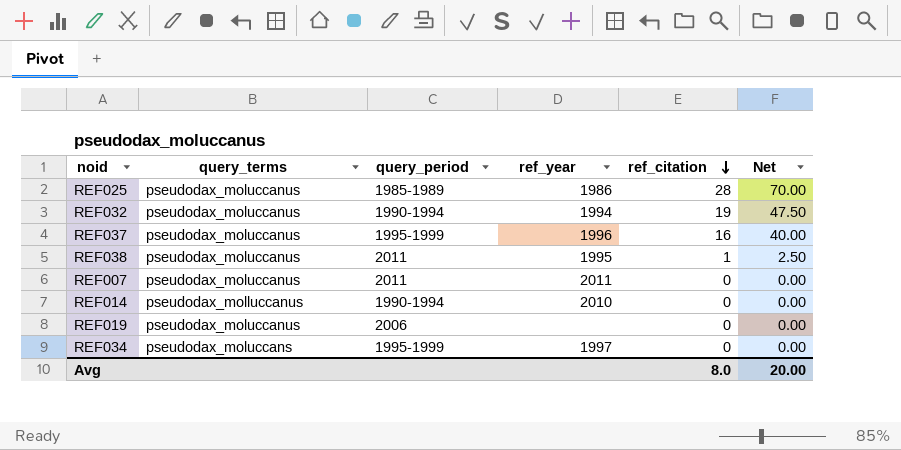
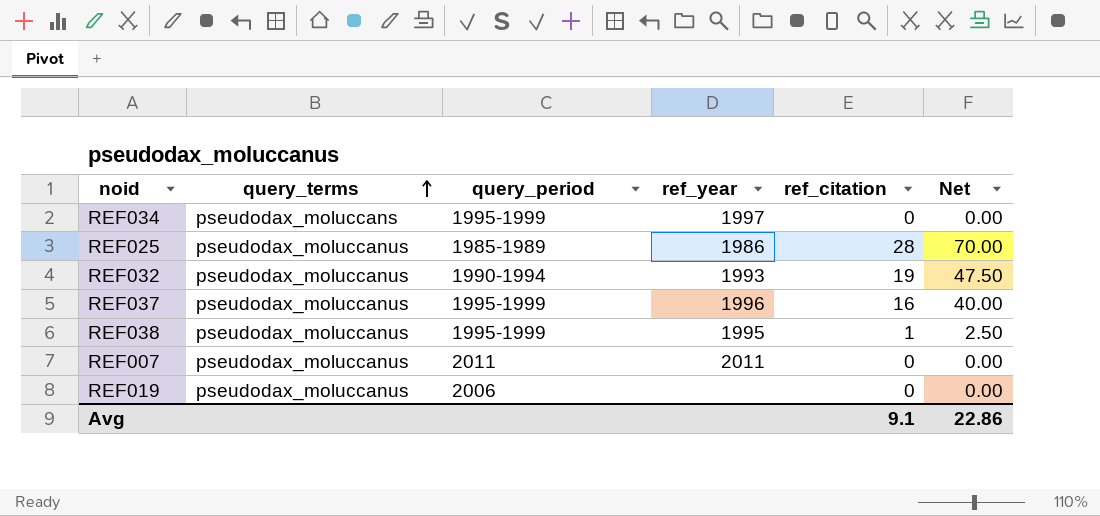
row order: ref_citation descending -> query_terms ascending
row REF014: pseudodax_molluccanus | 1990-1994 | 2010 | 0 | 0.00 -> none
REF032 | ref_year: 1994 -> 1993
REF038 | query_period: 2011 -> 1995-1999
Avg | ref_citation: 8.0 -> 9.1
Avg | Net: 20.00 -> 22.86

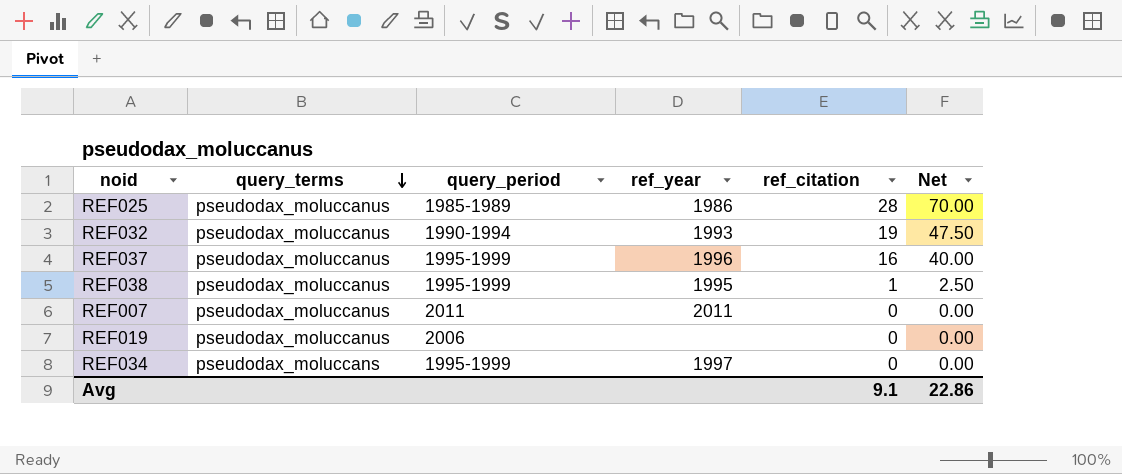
row order: query_terms ascending -> query_terms descending

